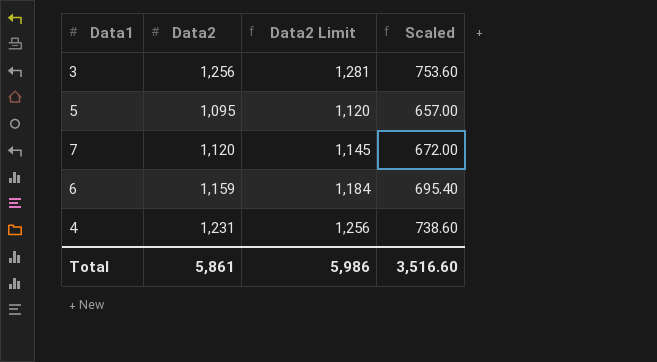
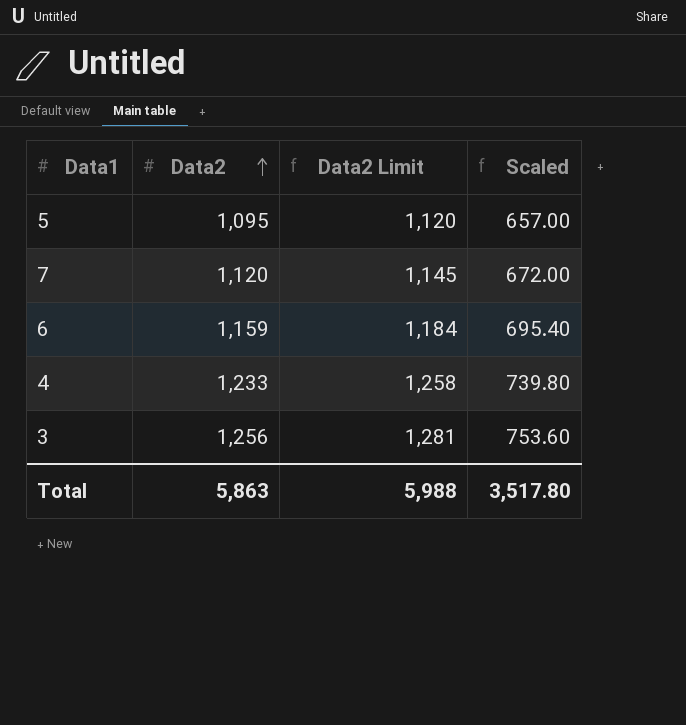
row order: none -> Data2 ascending
4 | Data2: 1,231 -> 1,233
4 | Data2 Limit: 1,256 -> 1,258
4 | Scaled: 738.60 -> 739.80
Total | Data2: 5,861 -> 5,863
Total | Data2 Limit: 5,986 -> 5,988
Total | Scaled: 3,516.60 -> 3,517.80

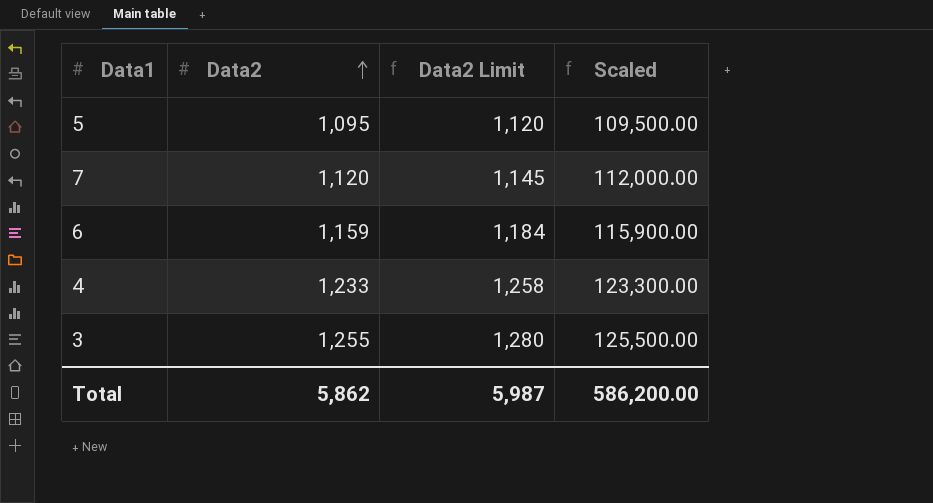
column Scaled | formula: [Data2] * 0.6 -> [Data2] * 100
3 | Data2: 1,256 -> 1,255
3 | Data2 Limit: 1,281 -> 1,280
Total | Data2: 5,863 -> 5,862
Total | Data2 Limit: 5,988 -> 5,987
Total | Scaled: 3,517.80 -> 586,200.00

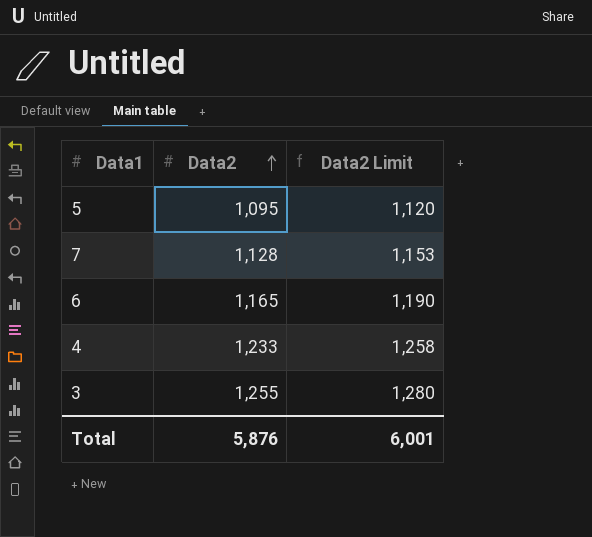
column Scaled | formula: [Data2] * 100 -> none
7 | Data2: 1,120 -> 1,128
7 | Data2 Limit: 1,145 -> 1,153
6 | Data2: 1,159 -> 1,165
6 | Data2 Limit: 1,184 -> 1,190
Total | Data2: 5,862 -> 5,876
Total | Data2 Limit: 5,987 -> 6,001

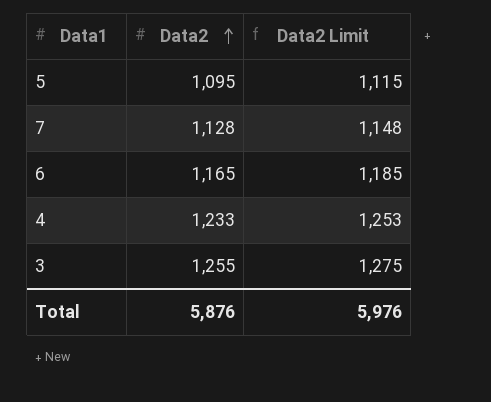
column Data2 Limit | formula: [Data2] + 25 -> [Data2] + 20
Total | Data2 Limit: 6,001 -> 5,976

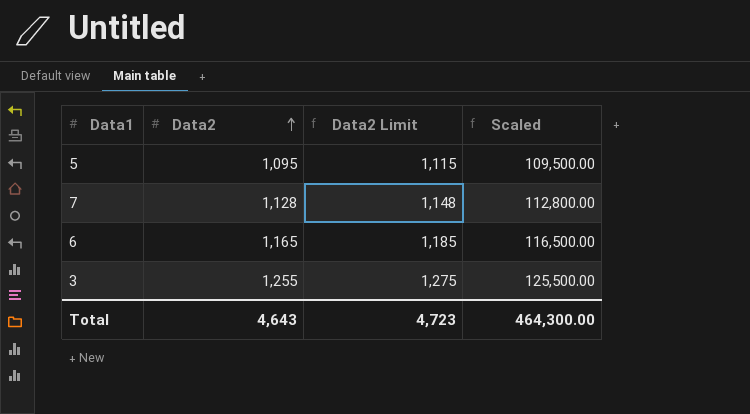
column Scaled | formula: none -> [Data2] * 100
row 4: 1,233 | 1,253 -> none
Total | Data2: 5,876 -> 4,643
Total | Data2 Limit: 5,976 -> 4,723

